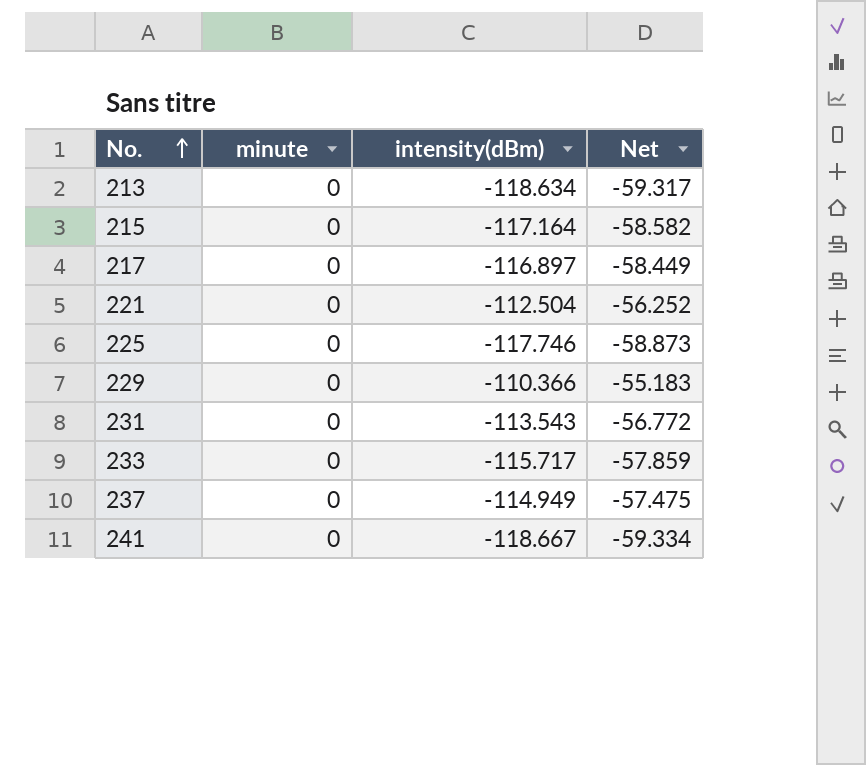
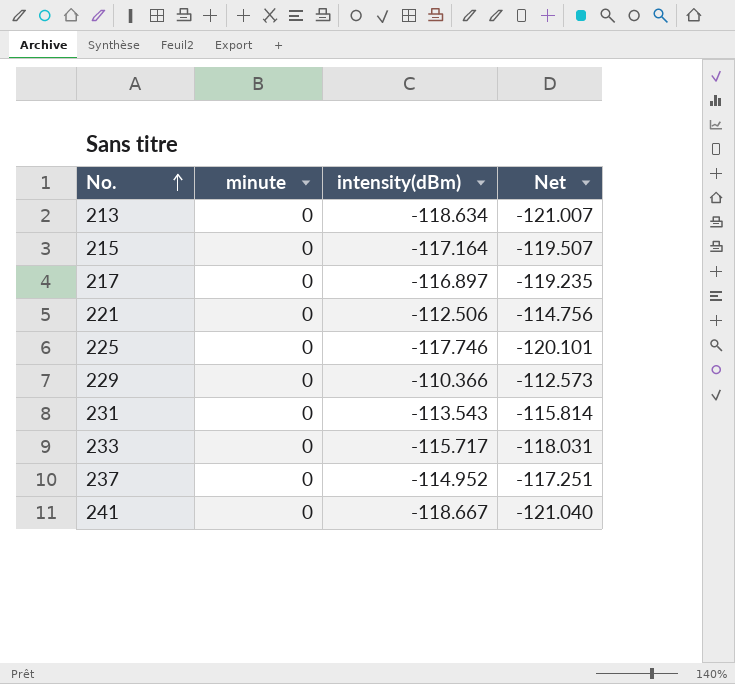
column Net | formula: [intensity(dBm)] * 0.5 -> [intensity(dBm)] * 1.02
221 | intensity(dBm): -112.504 -> -112.506
237 | intensity(dBm): -114.949 -> -114.952

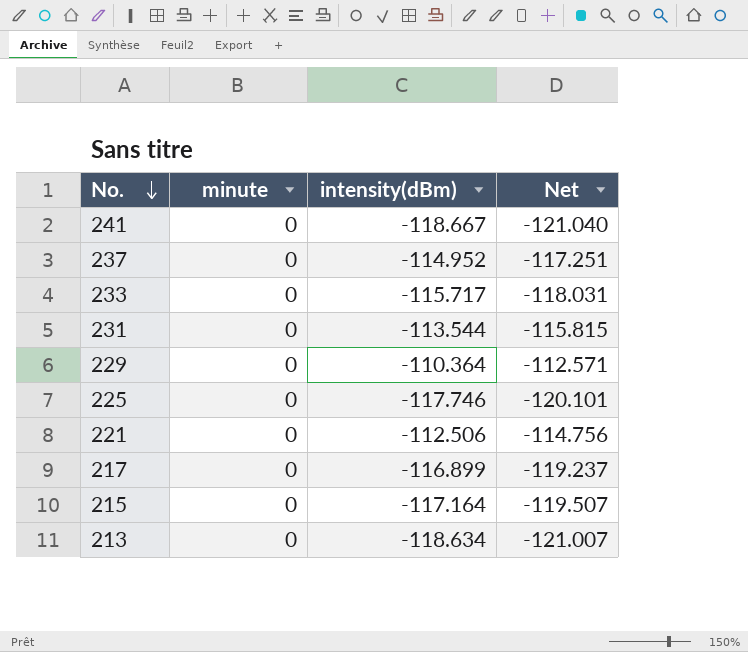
row order: No. ascending -> No. descending
231 | intensity(dBm): -113.543 -> -113.544
231 | Net: -115.814 -> -115.815
229 | intensity(dBm): -110.366 -> -110.364
229 | Net: -112.573 -> -112.571
217 | intensity(dBm): -116.897 -> -116.899
217 | Net: -119.235 -> -119.237

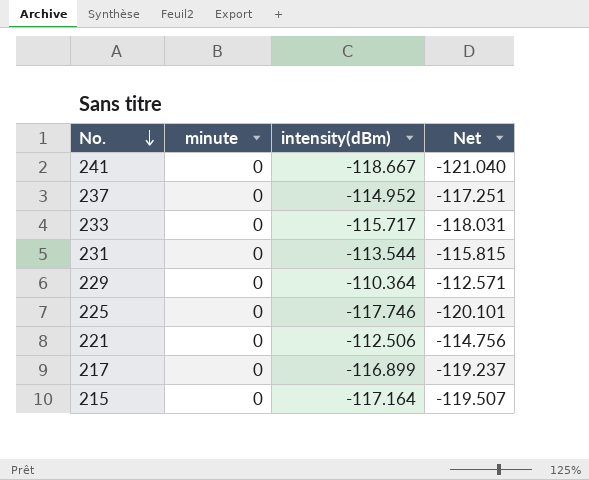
row 213: 0 | -118.634 | -121.007 -> none

